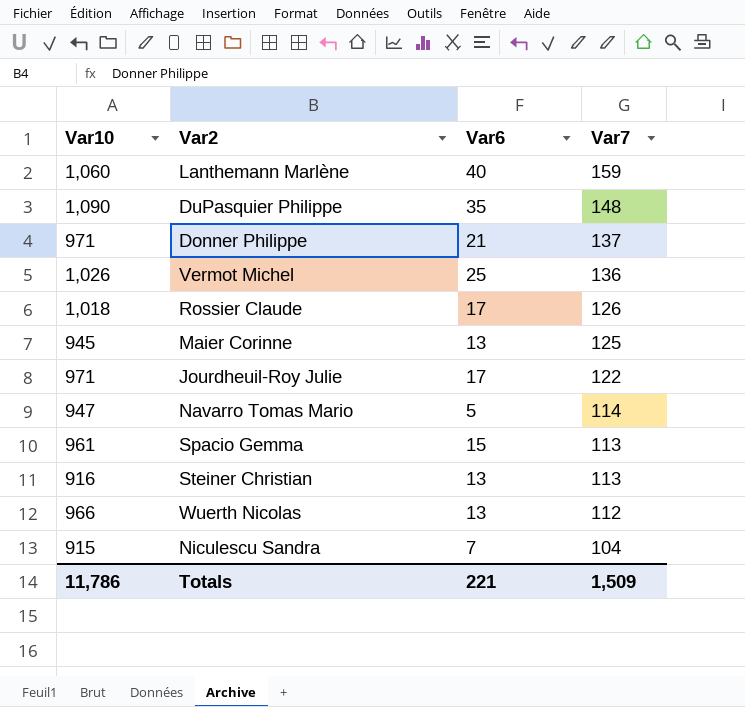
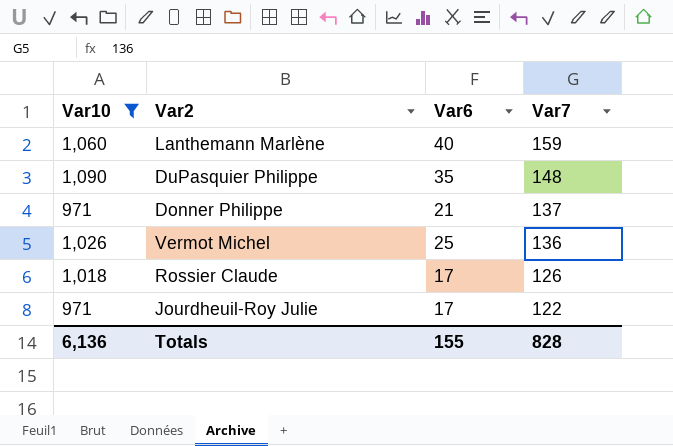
filter: none -> Var10 >= 971
Totals | Var10: 11,786 -> 6,136
Totals | Var6: 221 -> 155
Totals | Var7: 1,509 -> 828

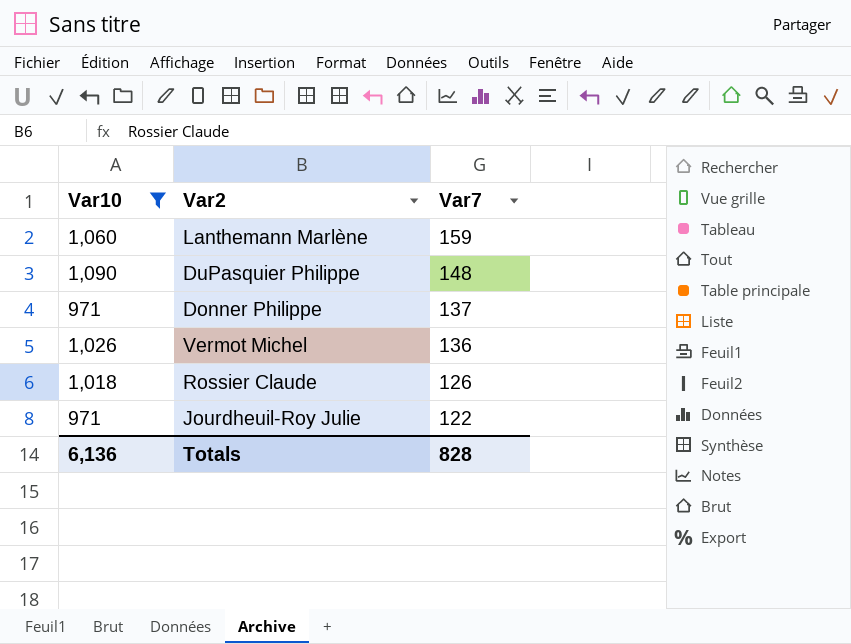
column Var6 | position: 3 -> none

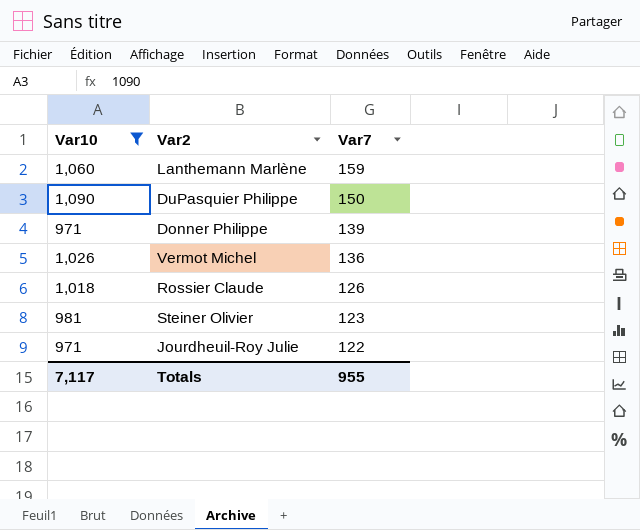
DuPasquier Philippe | Var7: 148 -> 150
Donner Philippe | Var7: 137 -> 139
row Steiner Olivier: none -> 981 | 123
Totals | Var10: 6,136 -> 7,117
Totals | Var7: 828 -> 955

